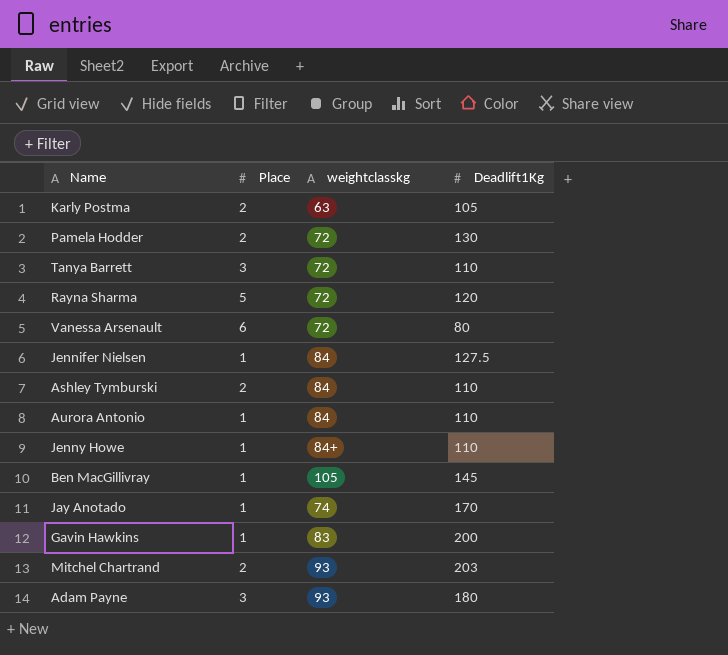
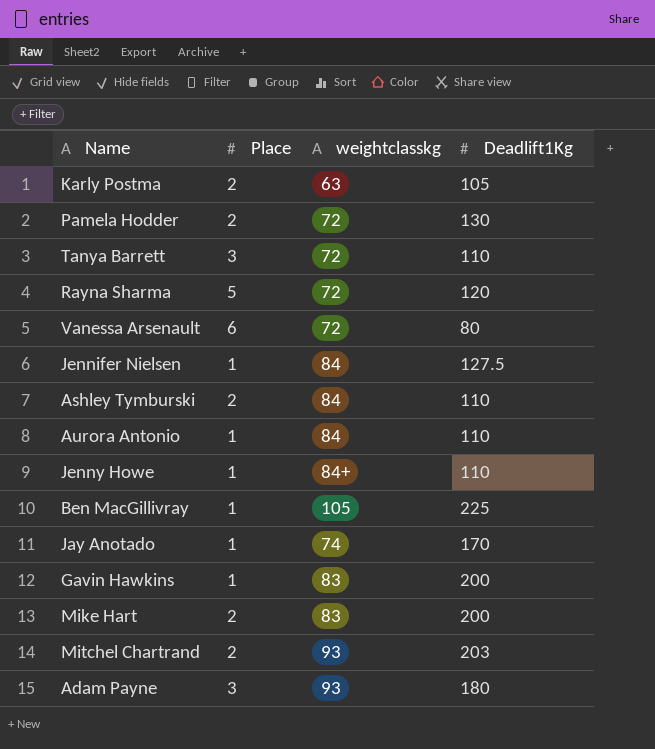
Ben MacGillivray | Deadlift1Kg: 145 -> 225
row Mike Hart: none -> 2 | 83 | 200

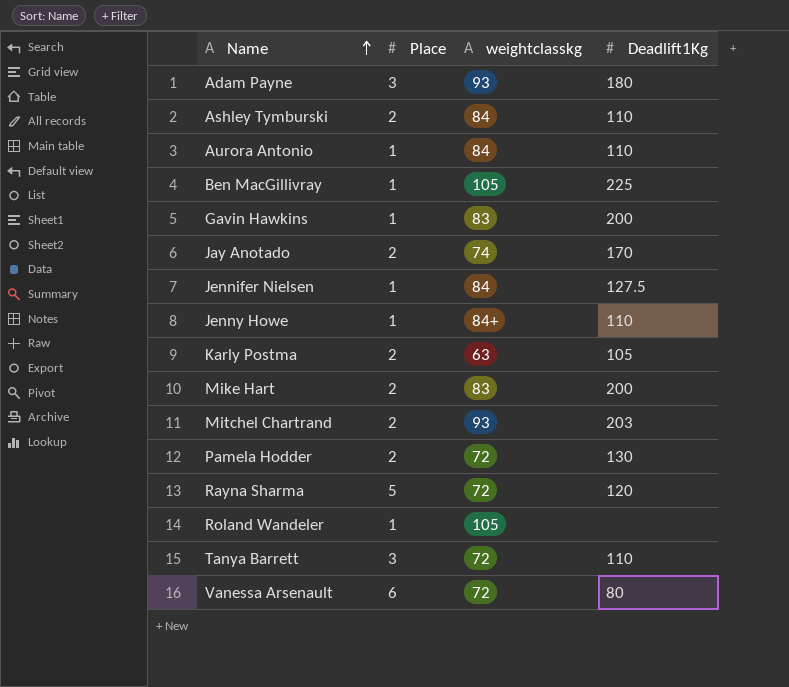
row order: none -> Name ascending
Jay Anotado | Place: 1 -> 2
row Roland Wandeler: none -> 1 | 105 | none

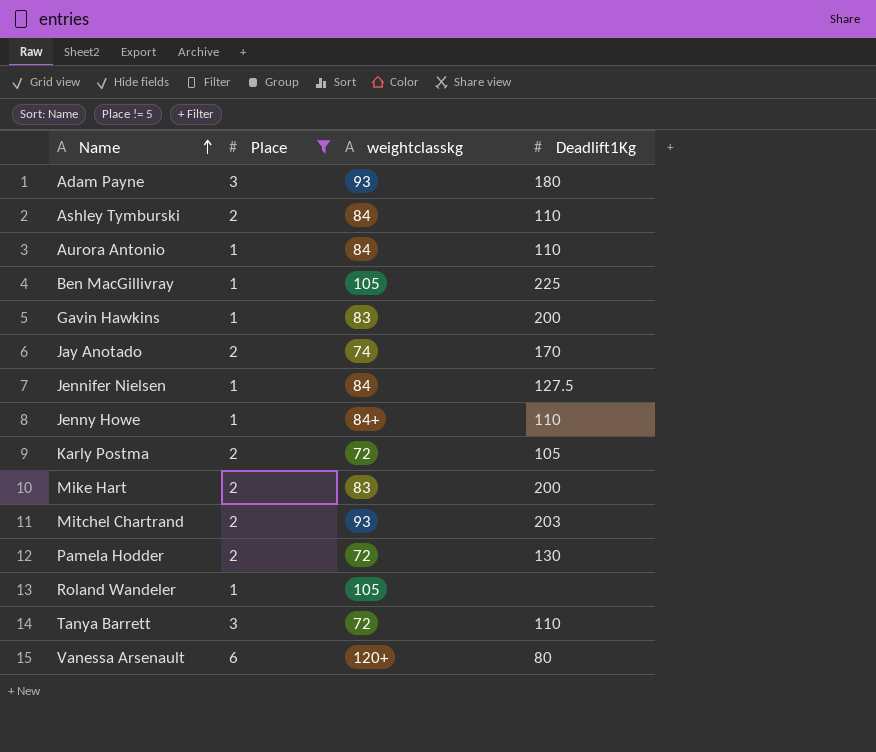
filter: none -> Place != 5
Karly Postma | weightclasskg: 63 -> 72
Vanessa Arsenault | weightclasskg: 72 -> 120+

